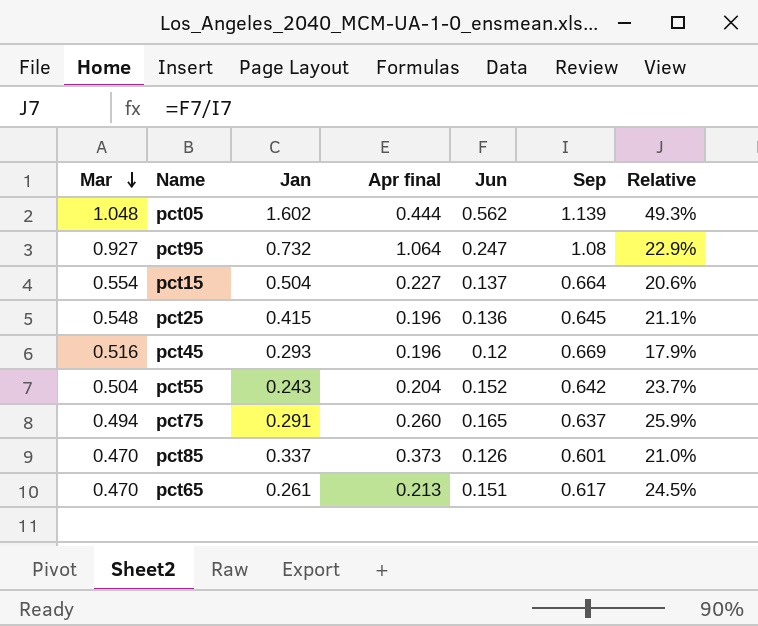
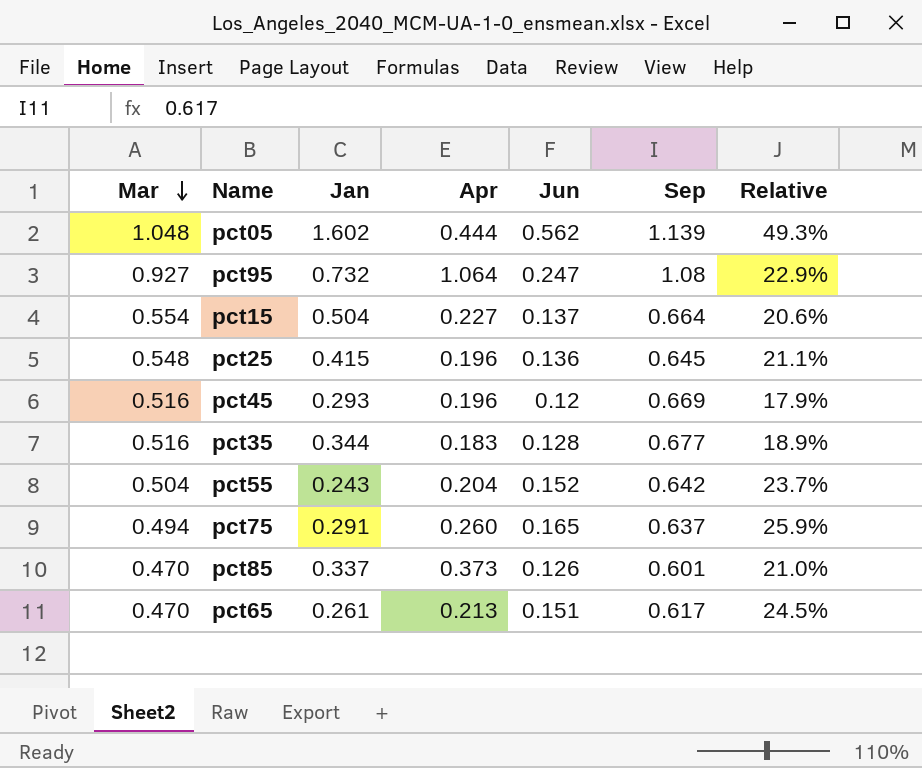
column name: Apr final -> Apr
row pct35: none -> 0.516 | 0.344 | 0.183 | 0.128 | 0.677 | 18.9%

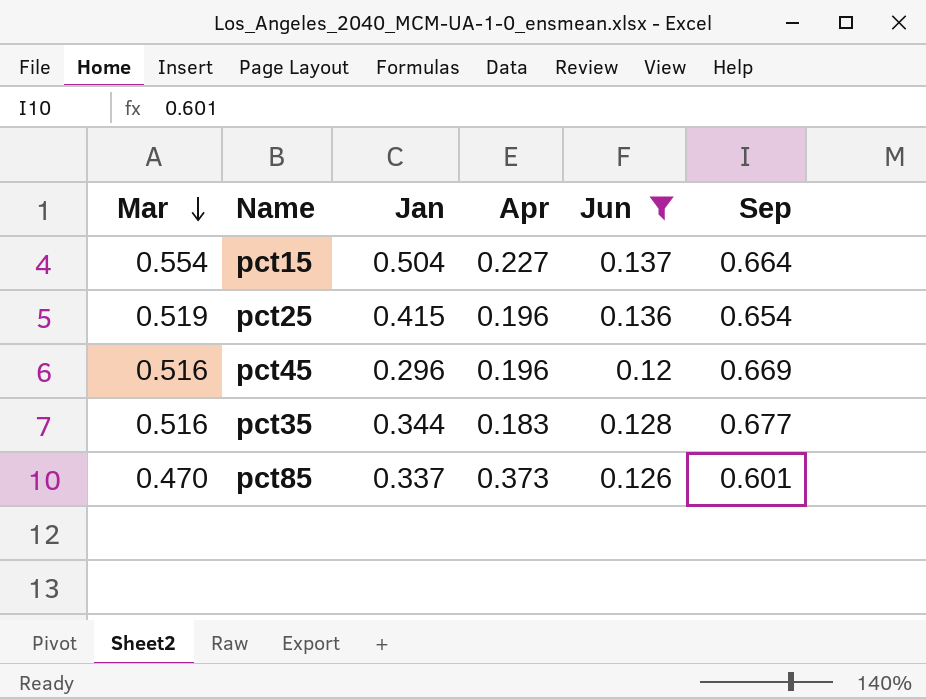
filter: none -> Jun <= 0.137
column Relative | formula: [Jun] / [Sep] -> none
pct25 | Mar: 0.548 -> 0.519
pct25 | Sep: 0.645 -> 0.654
pct45 | Jan: 0.293 -> 0.296

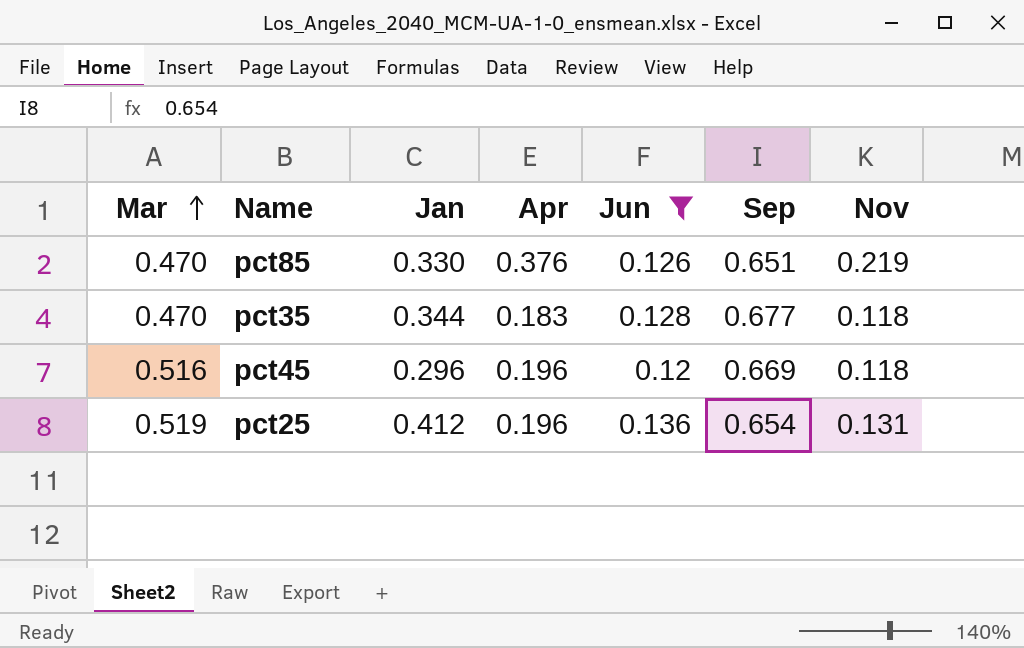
row order: Mar descending -> Mar ascending
column Nov | position: none -> 7
row pct15: 0.554 | 0.504 | 0.227 | 0.137 | 0.664 -> none
pct85 | Jan: 0.337 -> 0.330
pct85 | Apr: 0.373 -> 0.376
pct85 | Sep: 0.601 -> 0.651
pct35 | Mar: 0.516 -> 0.470
pct25 | Jan: 0.415 -> 0.412

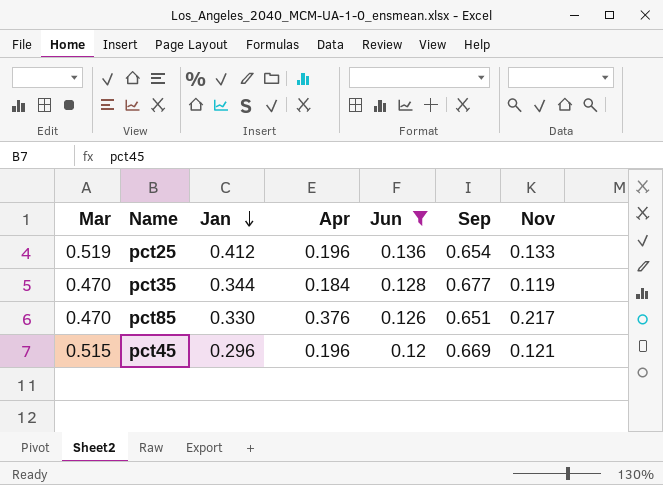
row order: Mar ascending -> Jan descending
pct25 | Nov: 0.131 -> 0.133
pct35 | Apr: 0.183 -> 0.184
pct35 | Nov: 0.118 -> 0.119
pct85 | Nov: 0.219 -> 0.217
pct45 | Mar: 0.516 -> 0.515
pct45 | Nov: 0.118 -> 0.121

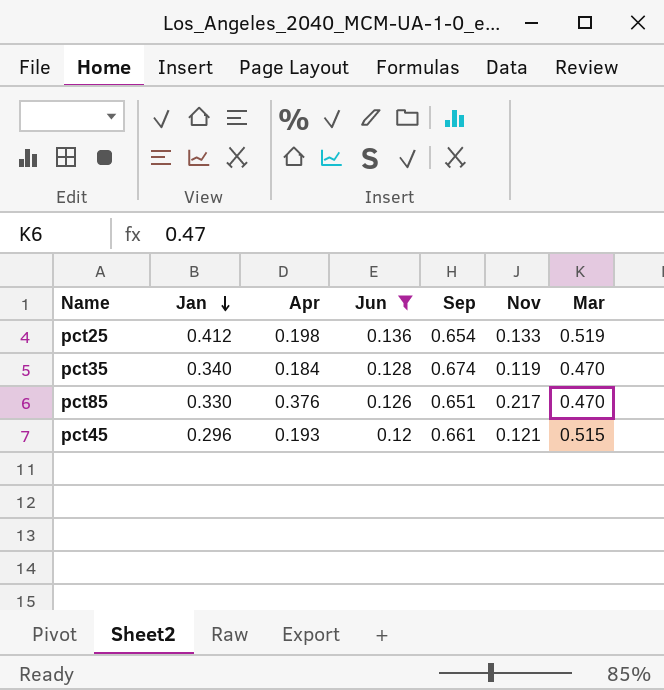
column Mar | position: 1 -> 7
pct25 | Apr: 0.196 -> 0.198
pct35 | Jan: 0.344 -> 0.340
pct35 | Sep: 0.677 -> 0.674
pct45 | Apr: 0.196 -> 0.193
pct45 | Sep: 0.669 -> 0.661

